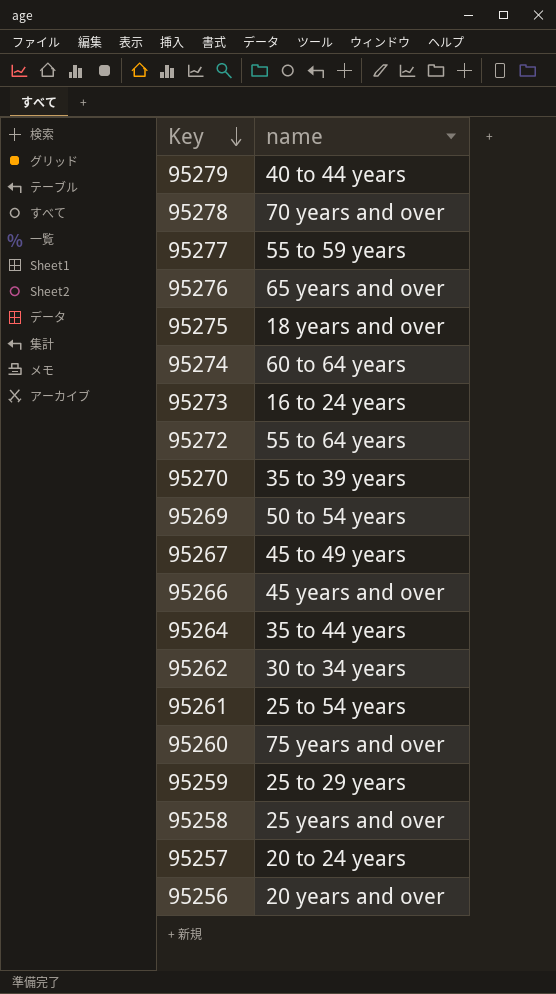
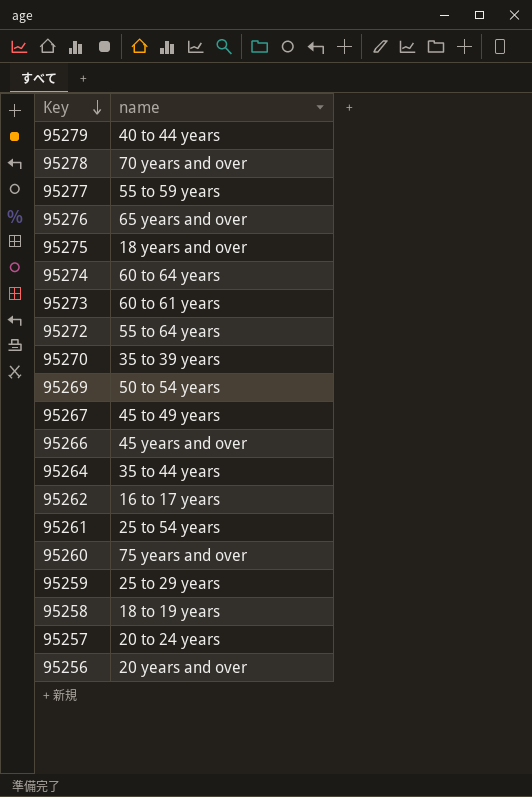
95273 | name: 16 to 24 years -> 60 to 61 years
95262 | name: 30 to 34 years -> 16 to 17 years
95258 | name: 25 years and over -> 18 to 19 years

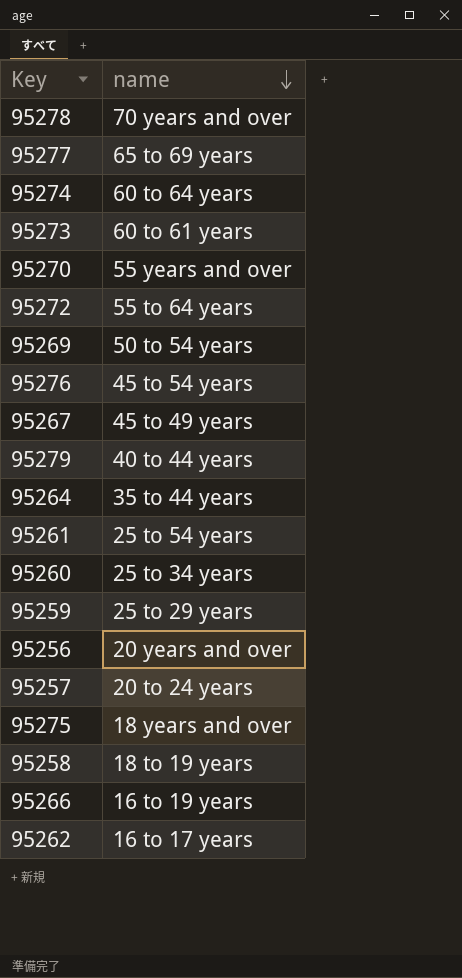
row order: Key descending -> name descending
95277 | name: 55 to 59 years -> 65 to 69 years
95270 | name: 35 to 39 years -> 55 years and over
95276 | name: 65 years and over -> 45 to 54 years
95260 | name: 75 years and over -> 25 to 34 years
95266 | name: 45 years and over -> 16 to 19 years

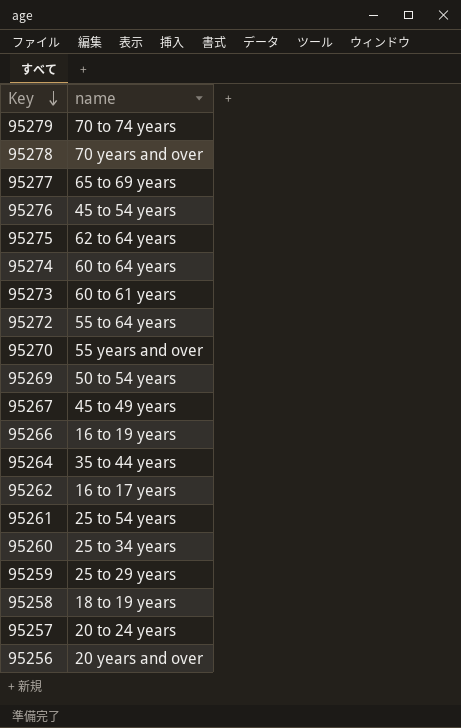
row order: name descending -> Key descending
95279 | name: 40 to 44 years -> 70 to 74 years
95275 | name: 18 years and over -> 62 to 64 years

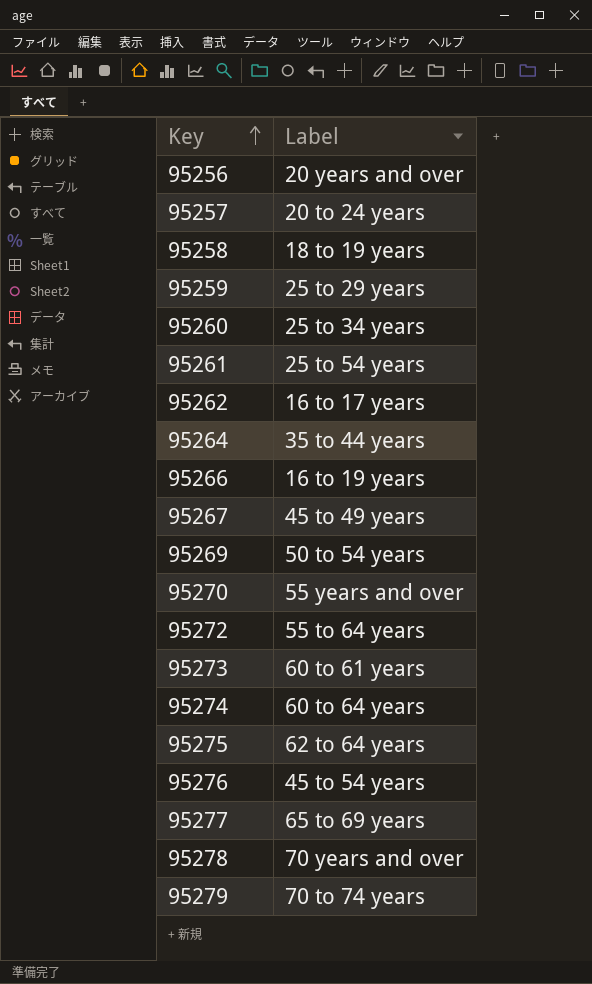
row order: Key descending -> Key ascending
column name: name -> Label

